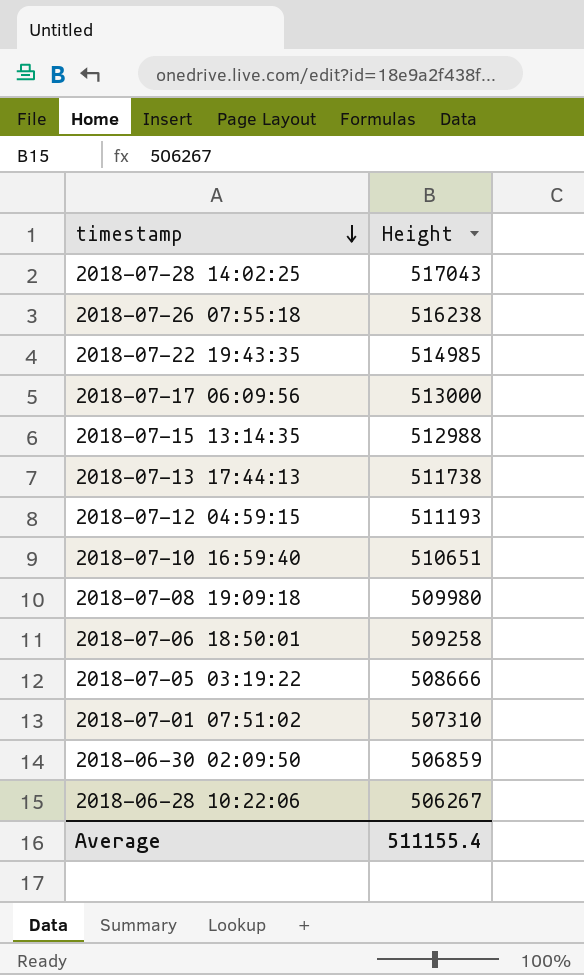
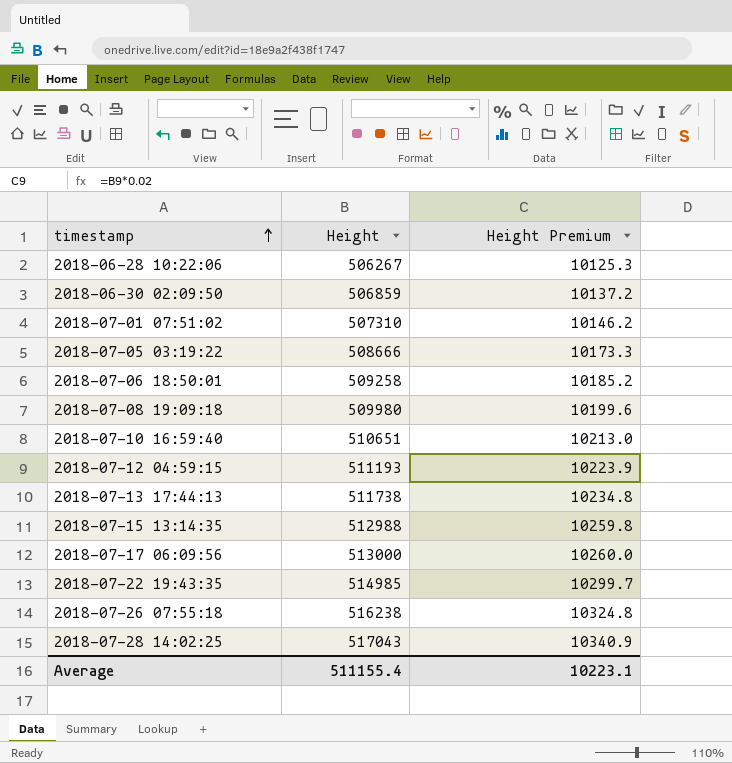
row order: timestamp descending -> timestamp ascending
column Height Premium | formula: none -> [Height] * 0.02

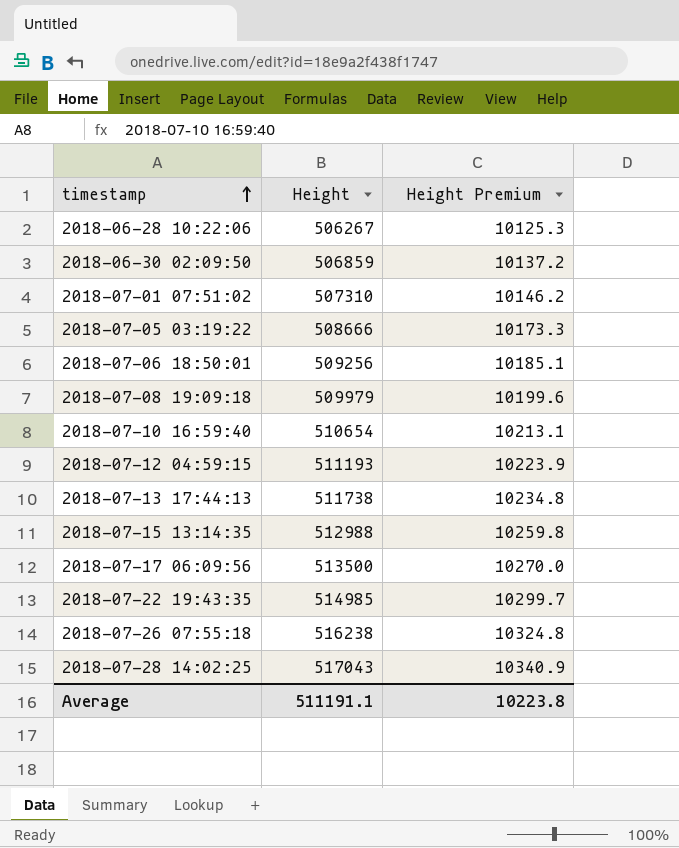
2018-07-06 18:50:01 | Height: 509258 -> 509256
2018-07-06 18:50:01 | Height Premium: 10185.2 -> 10185.1
2018-07-08 19:09:18 | Height: 509980 -> 509979
2018-07-10 16:59:40 | Height: 510651 -> 510654
2018-07-10 16:59:40 | Height Premium: 10213.0 -> 10213.1
2018-07-17 06:09:56 | Height: 513000 -> 513500
2018-07-17 06:09:56 | Height Premium: 10260.0 -> 10270.0
Average | Height: 511155.4 -> 511191.1
Average | Height Premium: 10223.1 -> 10223.8

